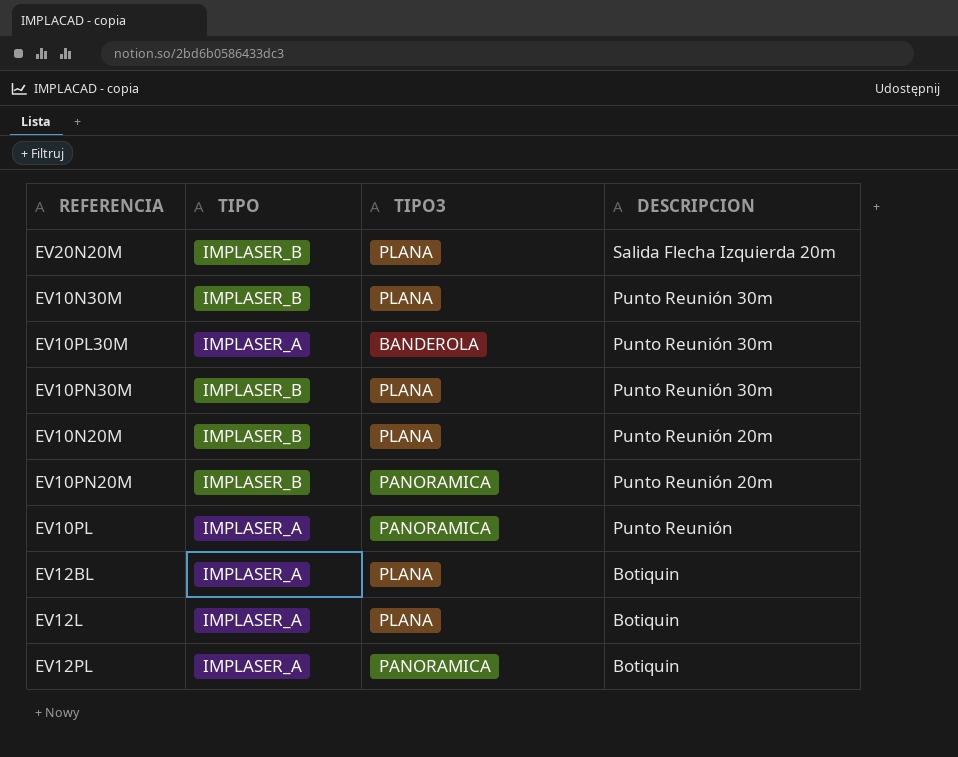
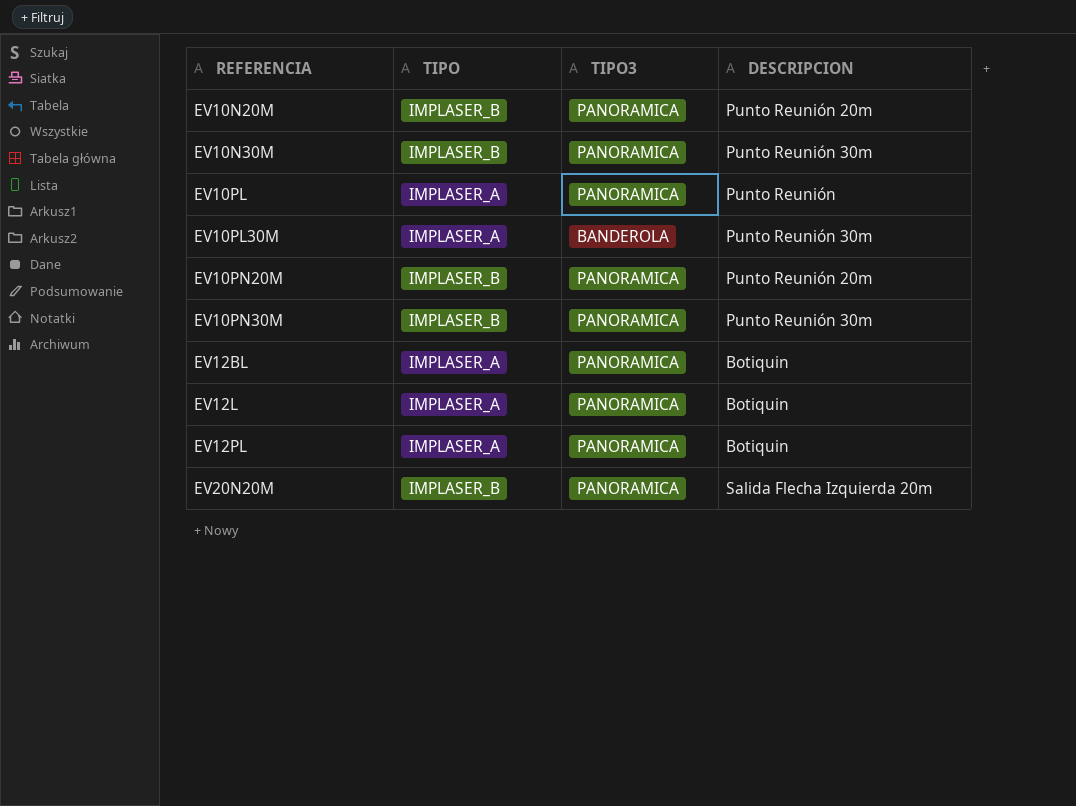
row order: DESCRIPCION descending -> REFERENCIA ascending
EV10N20M | TIPO3: PLANA -> PANORAMICA
EV10N30M | TIPO3: PLANA -> PANORAMICA
EV10PN30M | TIPO3: PLANA -> PANORAMICA
EV12BL | TIPO3: PLANA -> PANORAMICA
EV12L | TIPO3: PLANA -> PANORAMICA
EV20N20M | TIPO3: PLANA -> PANORAMICA

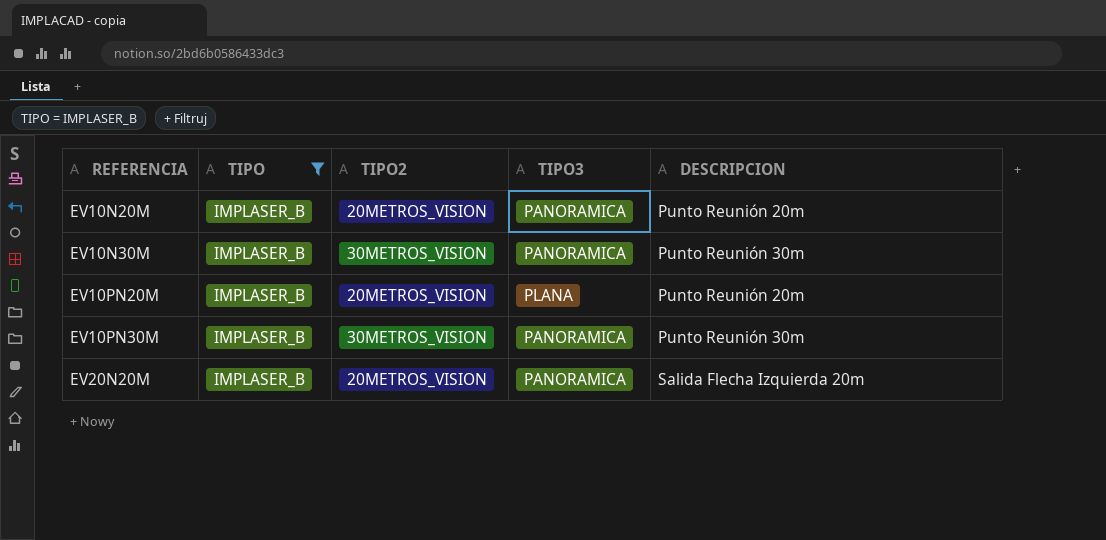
filter: none -> TIPO = IMPLASER_B
column TIPO2 | position: none -> 3
EV10PN20M | TIPO3: PANORAMICA -> PLANA

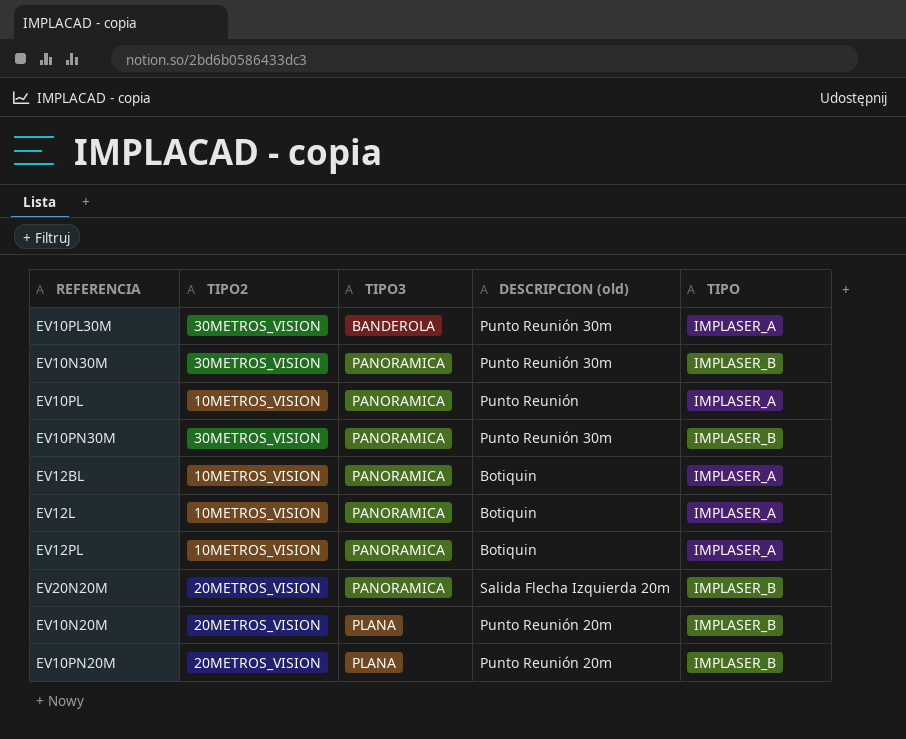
filter: TIPO = IMPLASER_B -> none
row order: REFERENCIA ascending -> TIPO3 ascending
column name: DESCRIPCION -> DESCRIPCION (old)
column TIPO | position: 2 -> 5
EV10N20M | TIPO3: PANORAMICA -> PLANA

